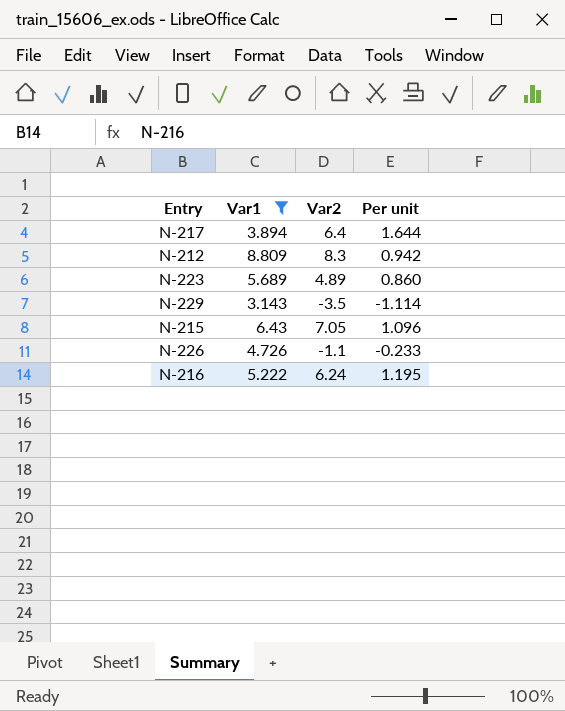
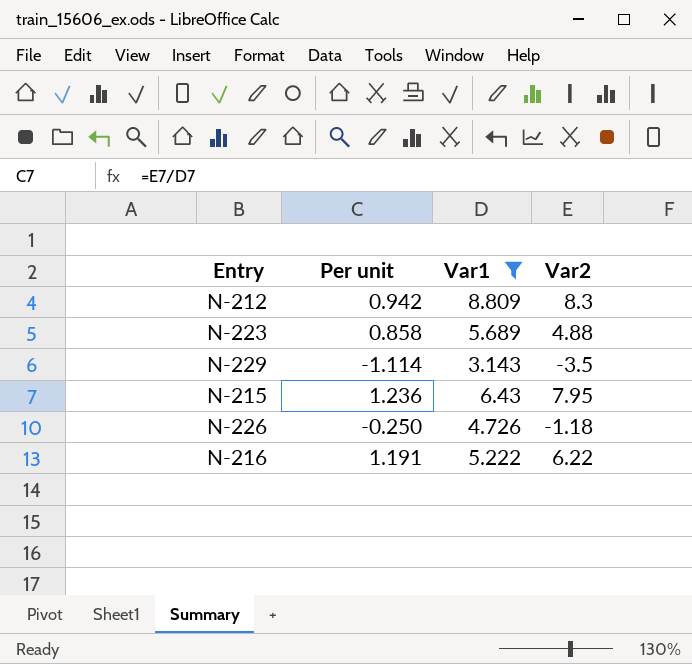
column Per unit | position: 4 -> 2
row N-217: 3.894 | 6.4 | 1.644 -> none
N-223 | Per unit: 0.860 -> 0.858
N-223 | Var2: 4.89 -> 4.88
N-215 | Per unit: 1.096 -> 1.236
N-215 | Var2: 7.05 -> 7.95
N-226 | Per unit: -0.233 -> -0.250
N-226 | Var2: -1.1 -> -1.18
N-216 | Per unit: 1.195 -> 1.191
N-216 | Var2: 6.24 -> 6.22

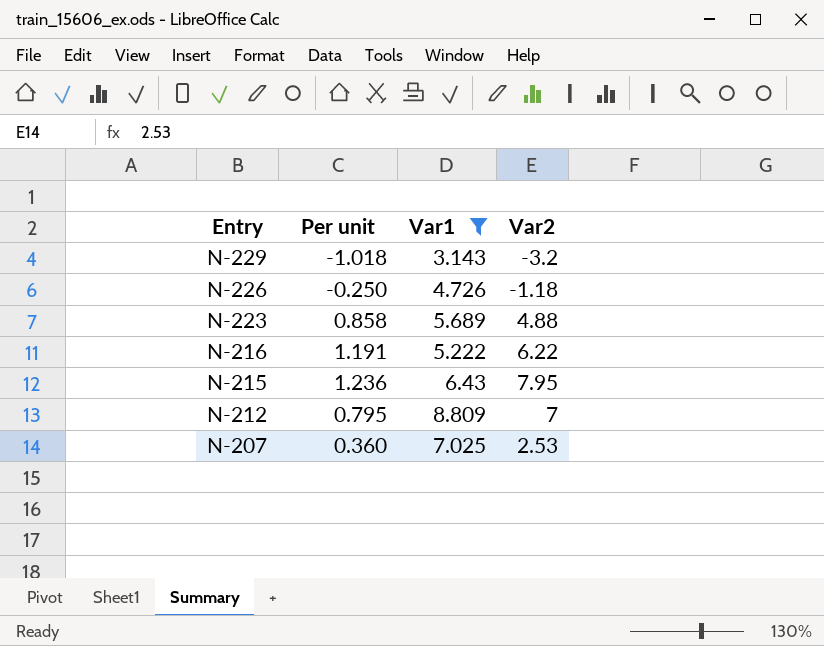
row order: none -> Entry descending
N-229 | Per unit: -1.114 -> -1.018
N-229 | Var2: -3.5 -> -3.2
N-212 | Per unit: 0.942 -> 0.795
N-212 | Var2: 8.3 -> 7
row N-207: none -> 0.360 | 7.025 | 2.53

